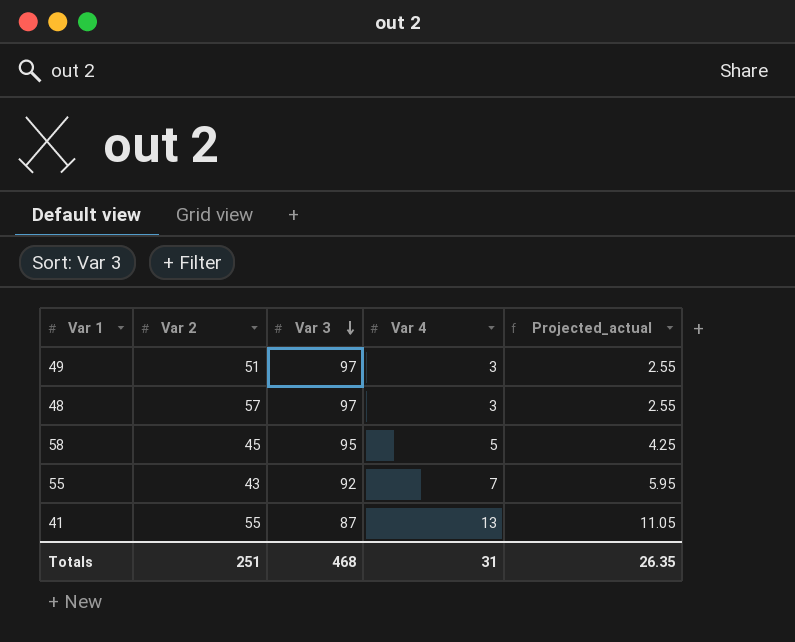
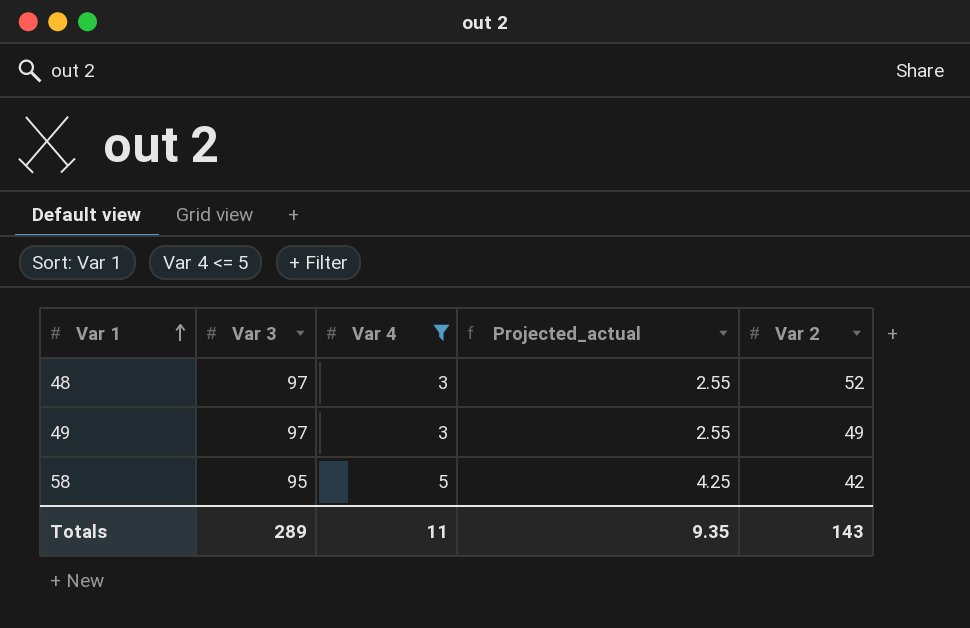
filter: none -> Var 4 <= 5
row order: Var 3 descending -> Var 1 ascending
column Var 2 | position: 2 -> 5
48 | Var 2: 57 -> 52
49 | Var 2: 51 -> 49
58 | Var 2: 45 -> 42
Totals | Var 3: 468 -> 289
Totals | Var 4: 31 -> 11
Totals | Projected_actual: 26.35 -> 9.35
Totals | Var 2: 251 -> 143

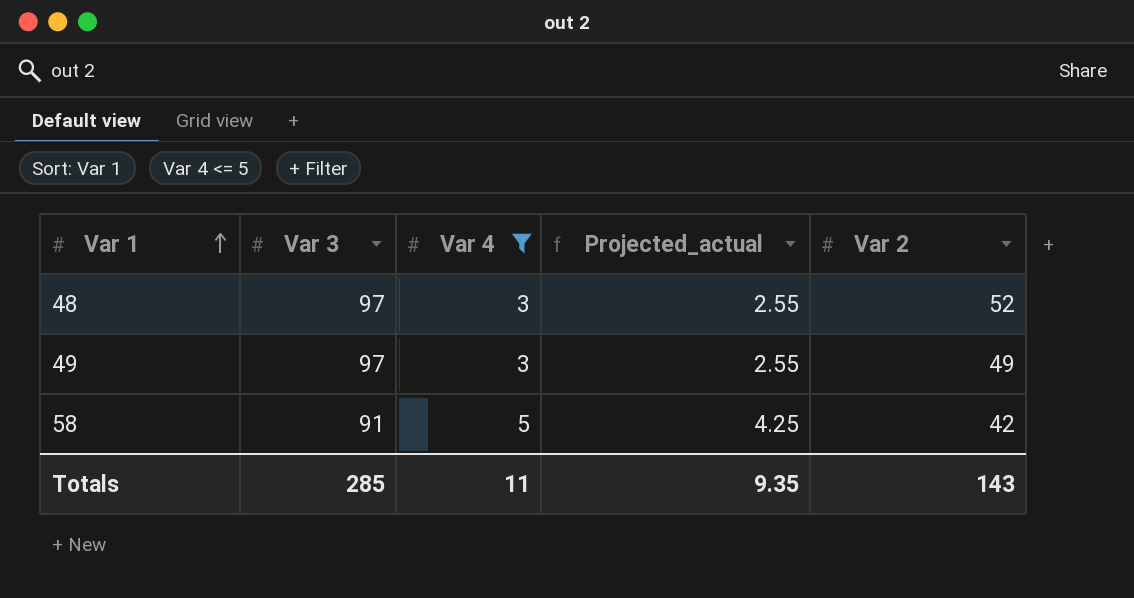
58 | Var 3: 95 -> 91
Totals | Var 3: 289 -> 285

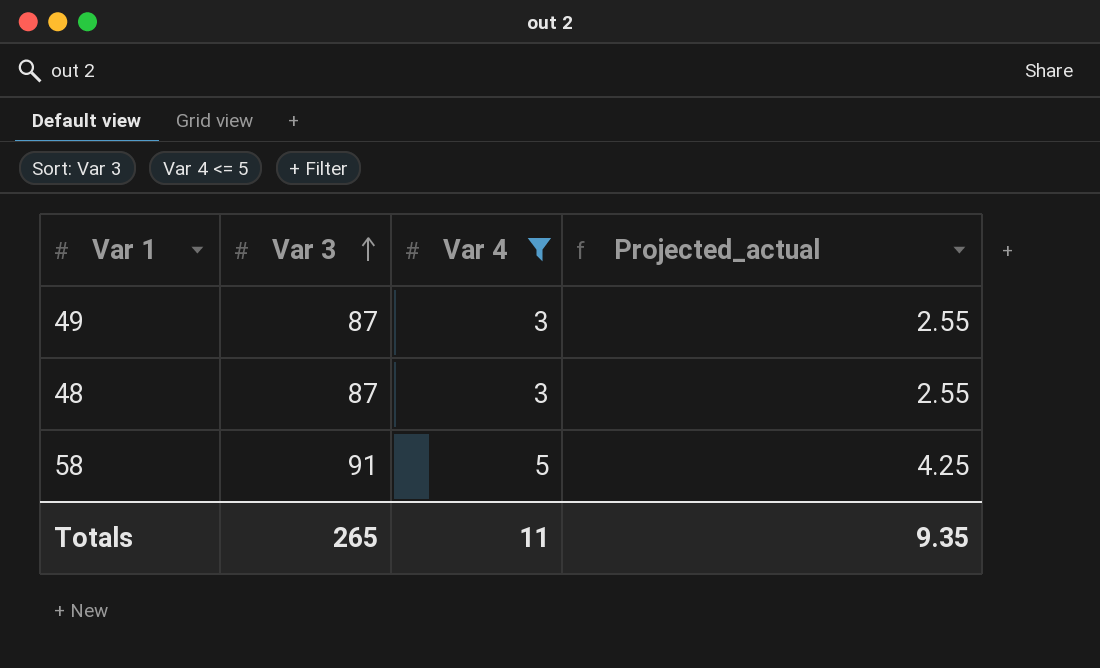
row order: Var 1 ascending -> Var 3 ascending
column Var 2 | position: 5 -> none
49 | Var 3: 97 -> 87
48 | Var 3: 97 -> 87
Totals | Var 3: 285 -> 265

